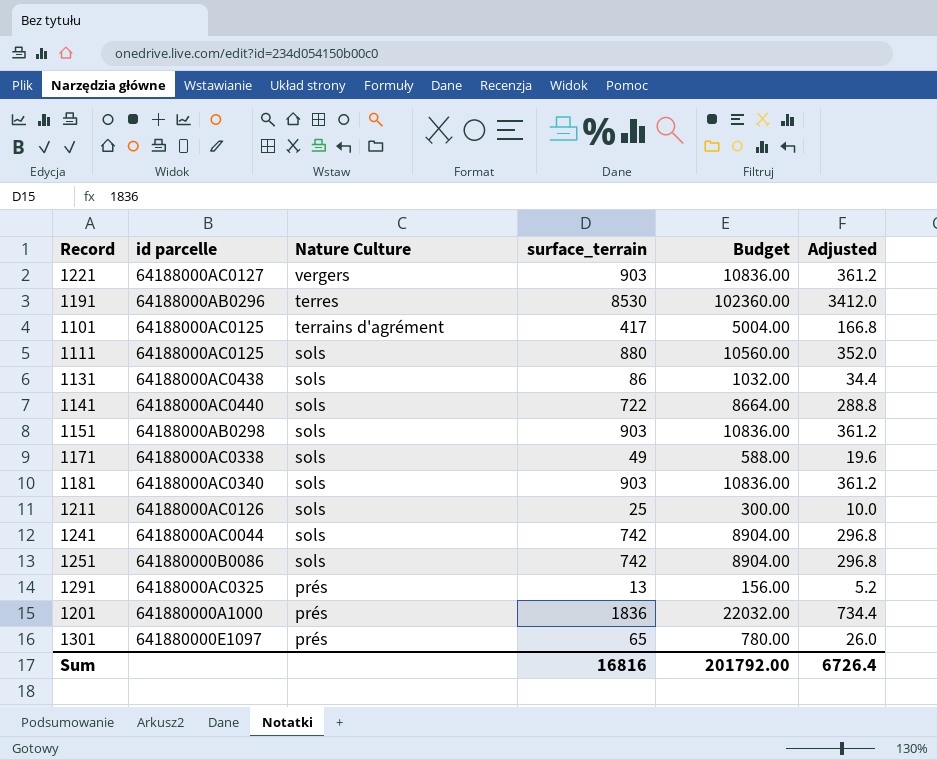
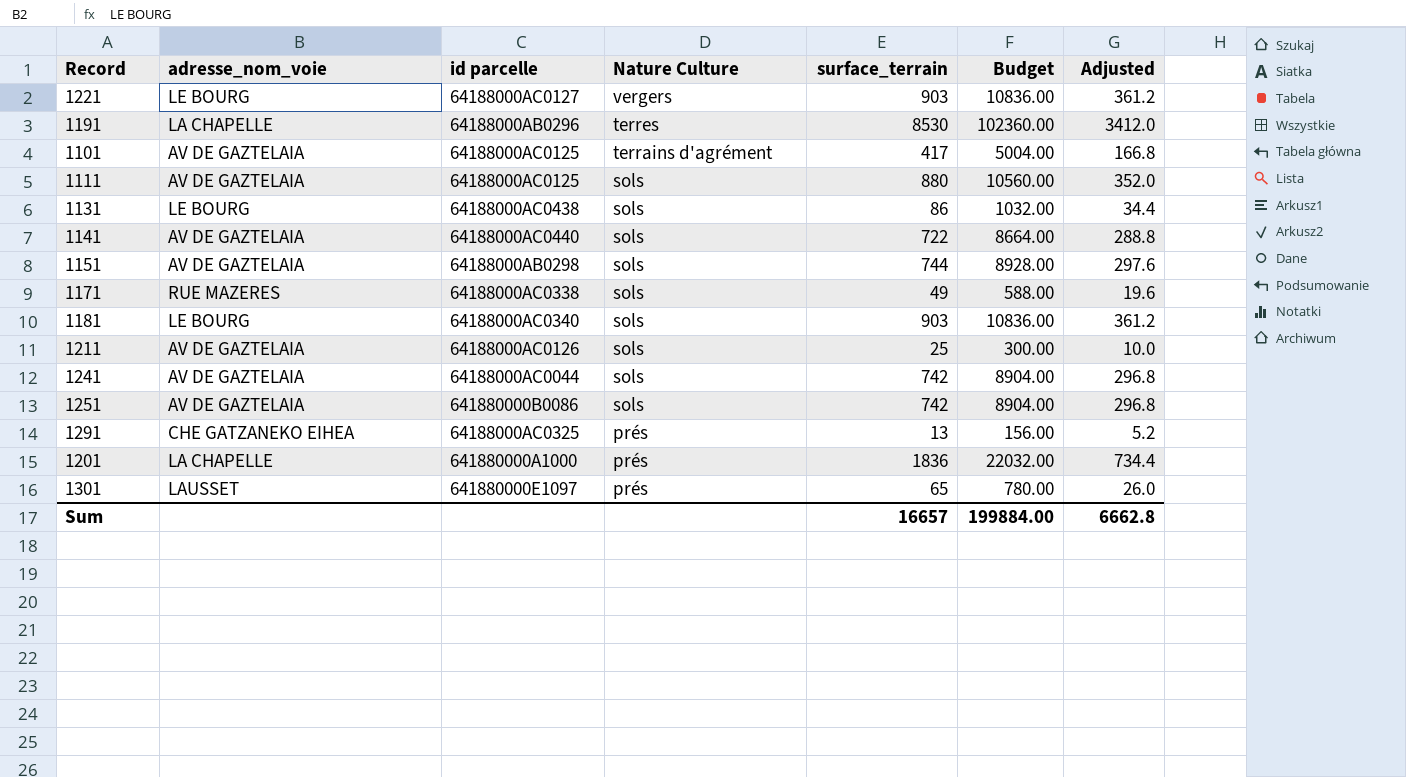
column adresse_nom_voie | position: none -> 2
1151 | surface_terrain: 903 -> 744
1151 | Budget: 10836.00 -> 8928.00
1151 | Adjusted: 361.2 -> 297.6
Sum | surface_terrain: 16816 -> 16657
Sum | Budget: 201792.00 -> 199884.00
Sum | Adjusted: 6726.4 -> 6662.8

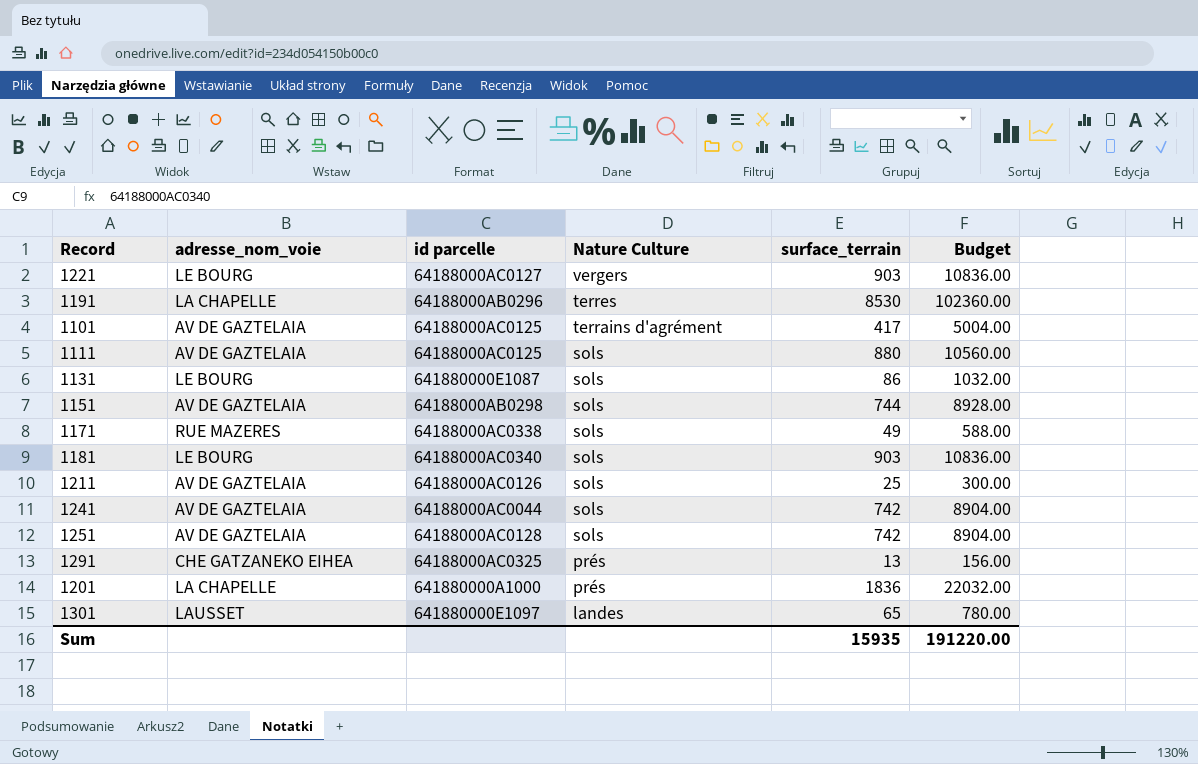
column Adjusted | formula: [surface_terrain] * 0.4 -> none
row 1141: AV DE GAZTELAIA | 64188000AC0440 | sols | 722 | 8664.00 | 288.8 -> none
1131 | id parcelle: 64188000AC0438 -> 641880000E1087
1251 | id parcelle: 641880000B0086 -> 64188000AC0128
1301 | Nature Culture: prés -> landes
Sum | surface_terrain: 16657 -> 15935
Sum | Budget: 199884.00 -> 191220.00

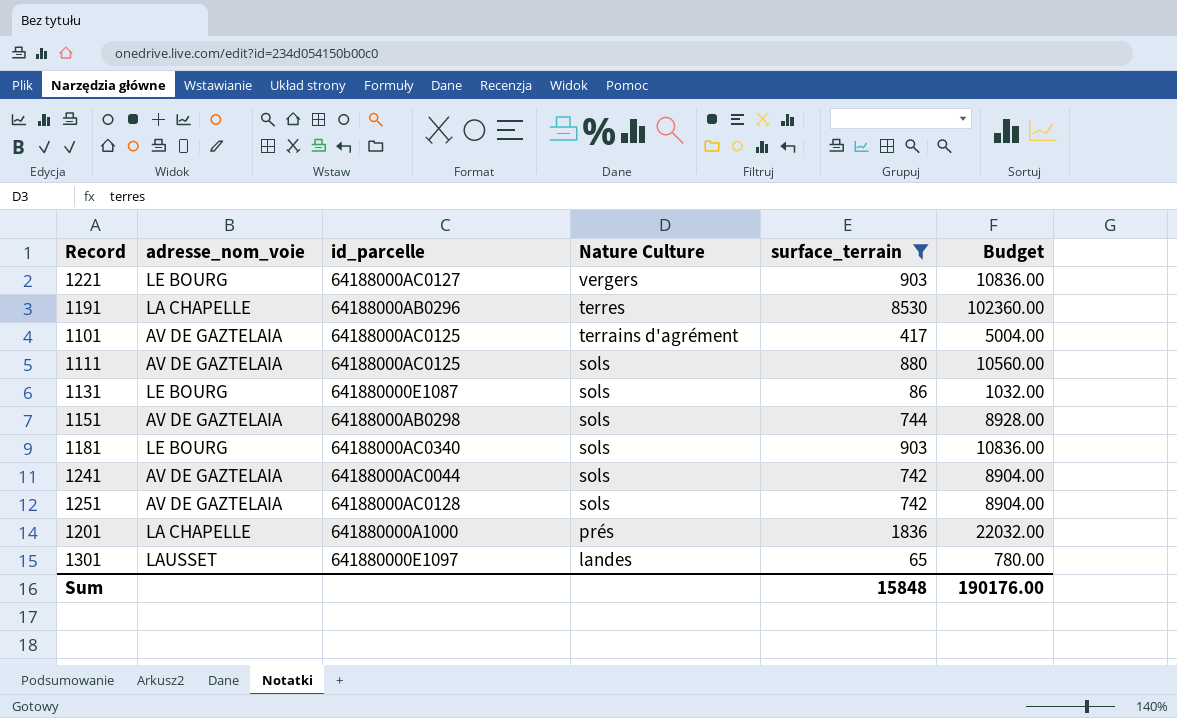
filter: none -> surface_terrain >= 65
column name: id parcelle -> id_parcelle
Sum | surface_terrain: 15935 -> 15848
Sum | Budget: 191220.00 -> 190176.00

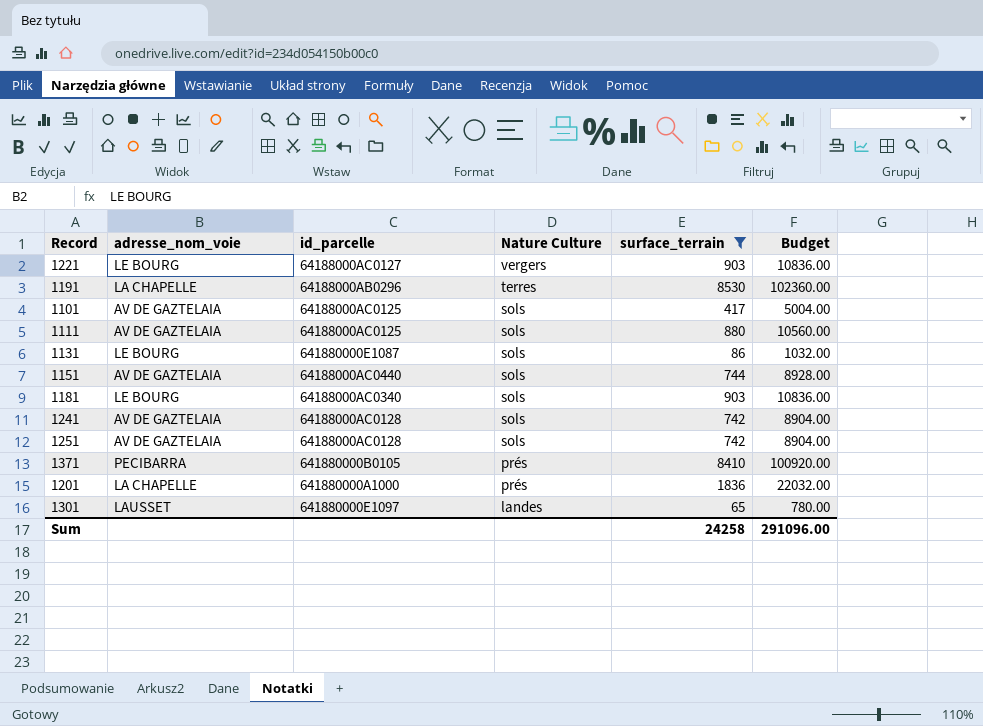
1101 | Nature Culture: terrains d'agrément -> sols
1151 | id_parcelle: 64188000AB0298 -> 64188000AC0440
1241 | id_parcelle: 64188000AC0044 -> 64188000AC0128
row 1371: none -> PECIBARRA | 641880000B0105 | prés | 8410 | 100920.00
Sum | surface_terrain: 15848 -> 24258
Sum | Budget: 190176.00 -> 291096.00

